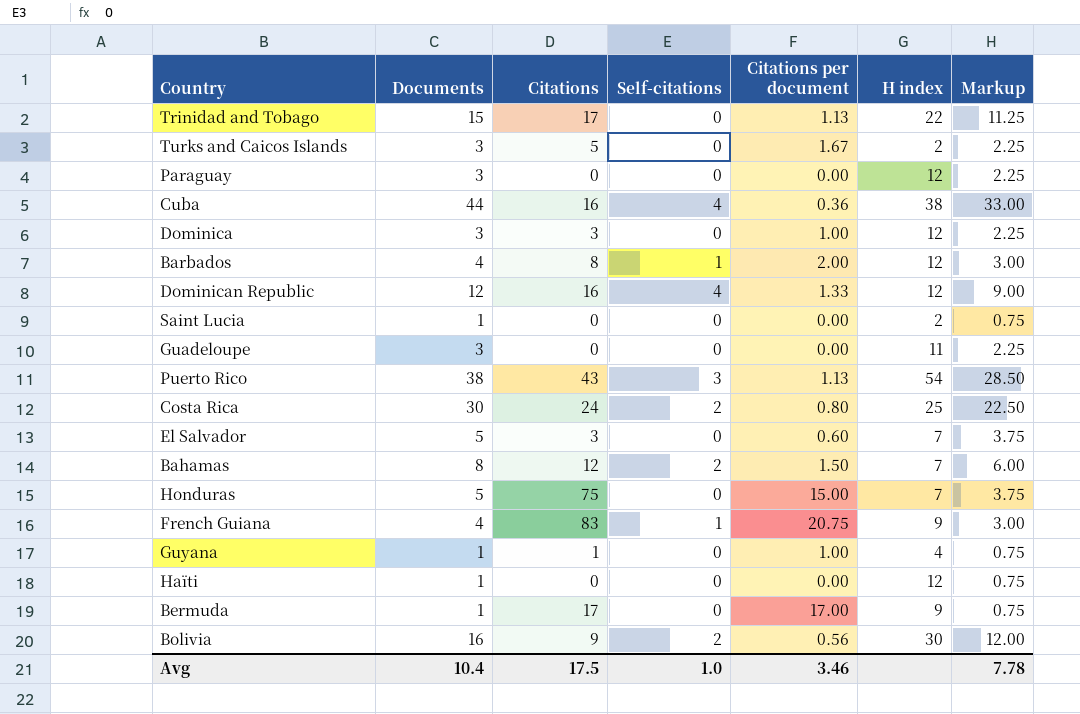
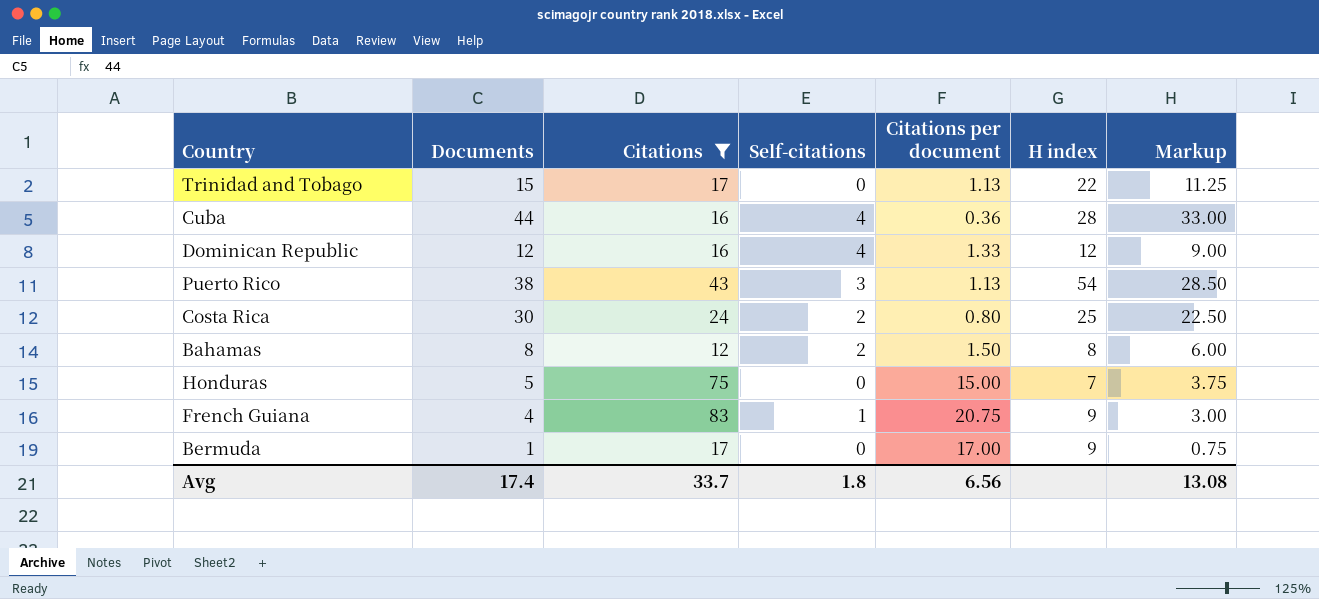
filter: none -> Citations >= 12
Cuba | H index: 38 -> 28
Bahamas | H index: 7 -> 8
Avg | Documents: 10.4 -> 17.4
Avg | Citations: 17.5 -> 33.7
Avg | Self-citations: 1.0 -> 1.8
Avg | Citations per document: 3.46 -> 6.56
Avg | Markup: 7.78 -> 13.08

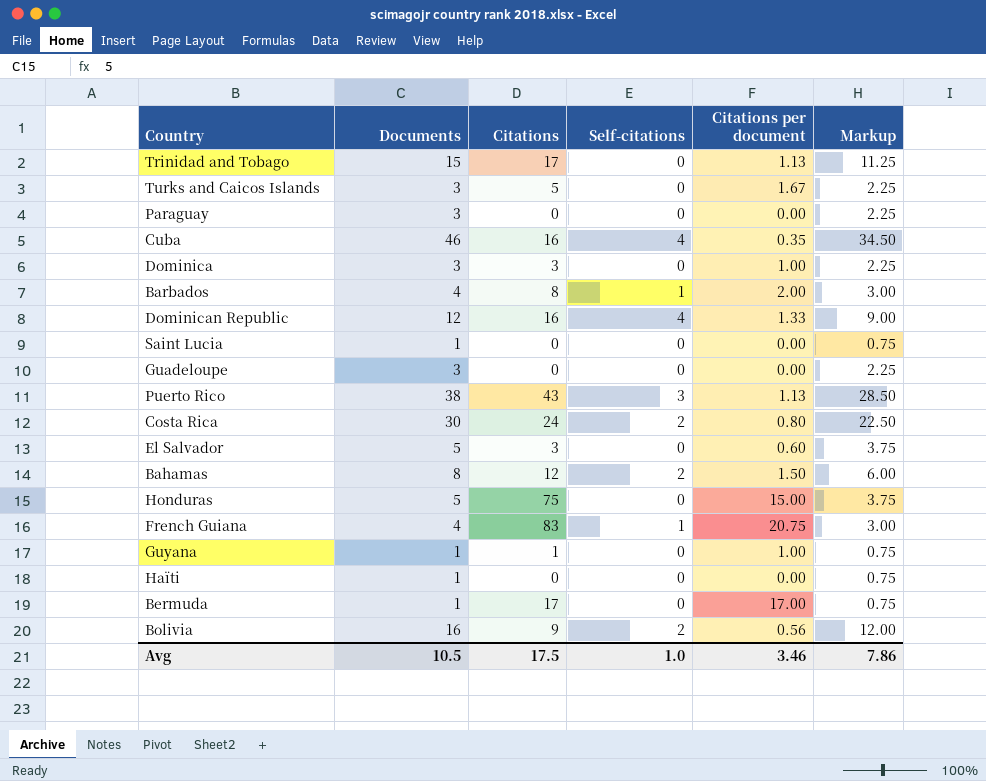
filter: Citations >= 12 -> none
column H index | position: 6 -> none
Cuba | Documents: 44 -> 46
Cuba | Citations per document: 0.36 -> 0.35
Cuba | Markup: 33.00 -> 34.50
Avg | Documents: 17.4 -> 10.5
Avg | Citations: 33.7 -> 17.5
Avg | Self-citations: 1.8 -> 1.0
Avg | Citations per document: 6.56 -> 3.46
Avg | Markup: 13.08 -> 7.86

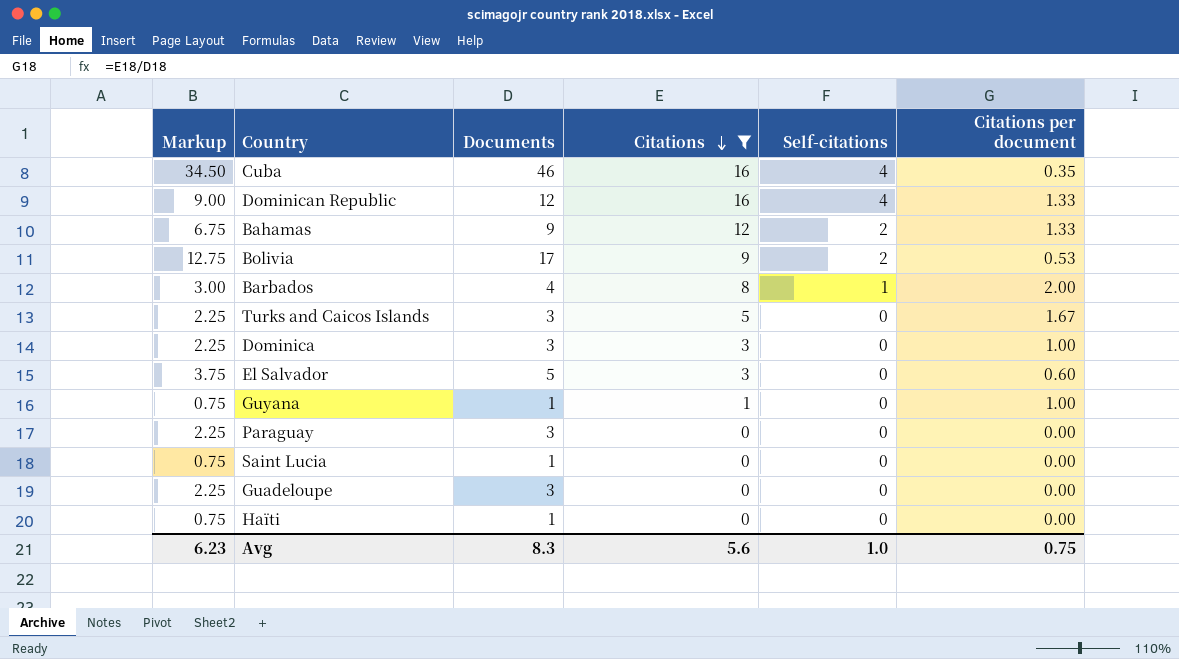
filter: none -> Citations <= 16
row order: none -> Citations descending
column Markup | position: 6 -> 1
Bahamas | Markup: 6.00 -> 6.75
Bahamas | Documents: 8 -> 9
Bahamas | Citations per document: 1.50 -> 1.33
Bolivia | Markup: 12.00 -> 12.75
Bolivia | Documents: 16 -> 17
Bolivia | Citations per document: 0.56 -> 0.53
Avg | Markup: 7.86 -> 6.23
Avg | Documents: 10.5 -> 8.3
Avg | Citations: 17.5 -> 5.6
Avg | Citations per document: 3.46 -> 0.75

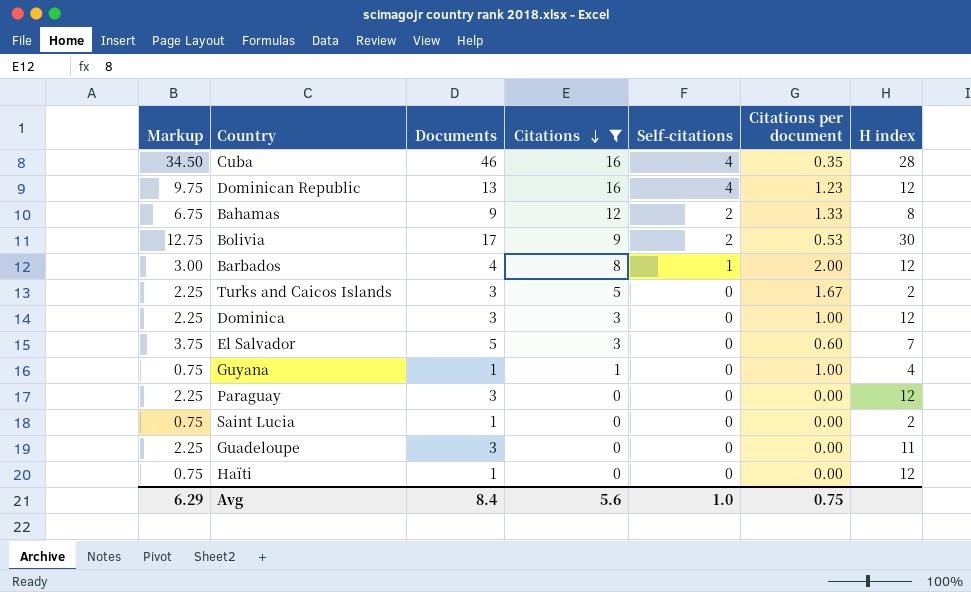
column H index | position: none -> 7
Dominican Republic | Markup: 9.00 -> 9.75
Dominican Republic | Documents: 12 -> 13
Dominican Republic | Citations per document: 1.33 -> 1.23
Avg | Markup: 6.23 -> 6.29
Avg | Documents: 8.3 -> 8.4

